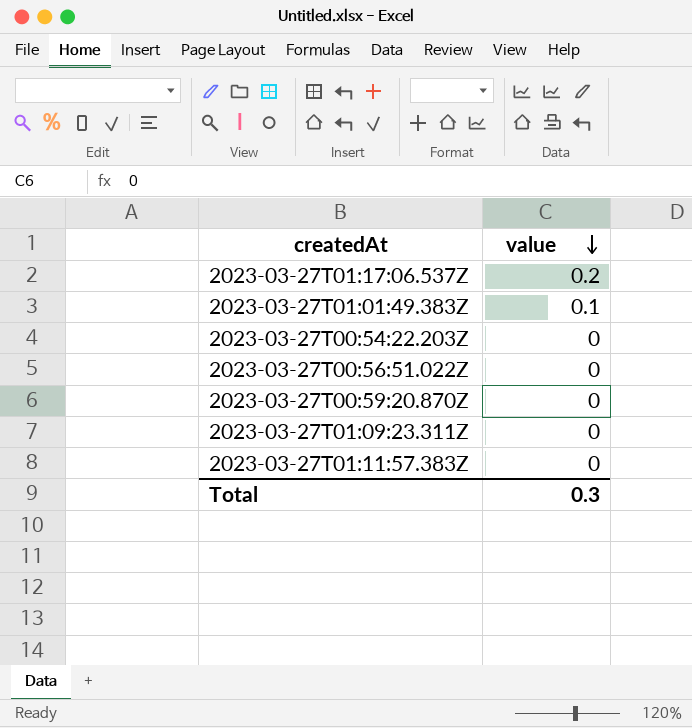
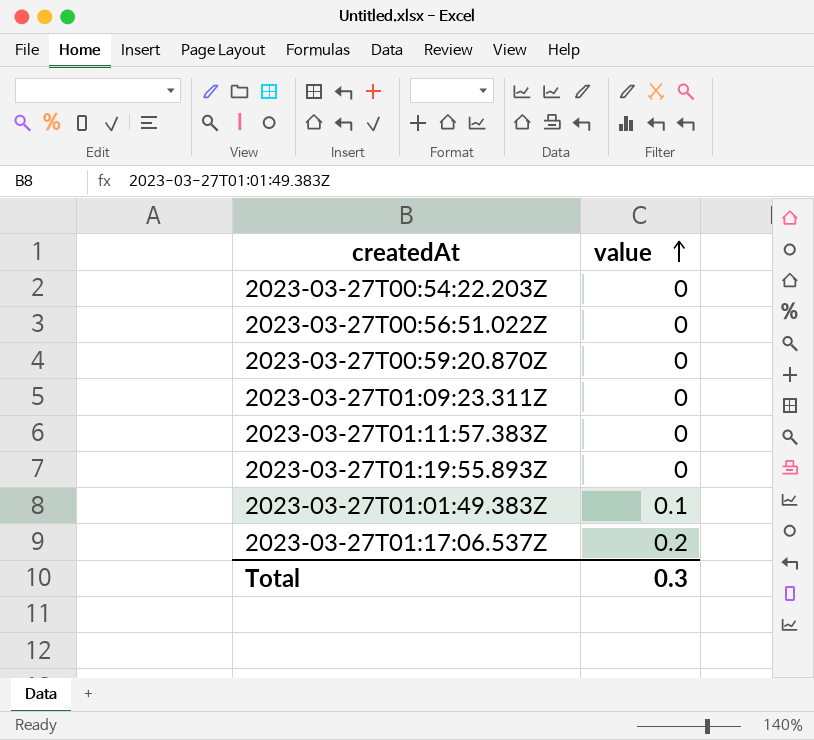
row order: value descending -> value ascending
row 2023-03-27T01:19:55.893Z: none -> 0

